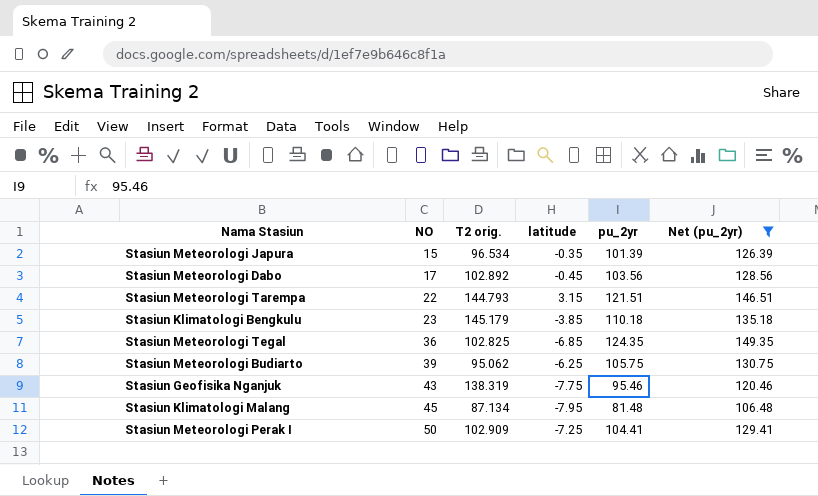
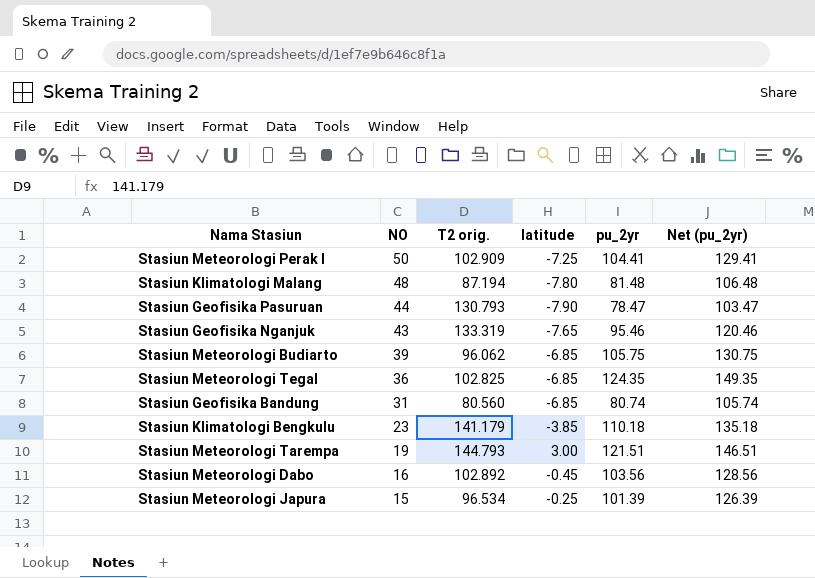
filter: Net (pu_2yr) >= 106.48 -> none
row order: NO ascending -> NO descending
Stasiun Klimatologi Malang | NO: 45 -> 48
Stasiun Klimatologi Malang | T2 orig.: 87.134 -> 87.194
Stasiun Klimatologi Malang | latitude: -7.95 -> -7.80
Stasiun Geofisika Nganjuk | T2 orig.: 138.319 -> 133.319
Stasiun Geofisika Nganjuk | latitude: -7.75 -> -7.65
Stasiun Meteorologi Budiarto | T2 orig.: 95.062 -> 96.062
Stasiun Meteorologi Budiarto | latitude: -6.25 -> -6.85
Stasiun Klimatologi Bengkulu | T2 orig.: 145.179 -> 141.179
Stasiun Meteorologi Tarempa | NO: 22 -> 19
Stasiun Meteorologi Tarempa | latitude: 3.15 -> 3.00
Stasiun Meteorologi Dabo | NO: 17 -> 16
Stasiun Meteorologi Japura | latitude: -0.35 -> -0.25

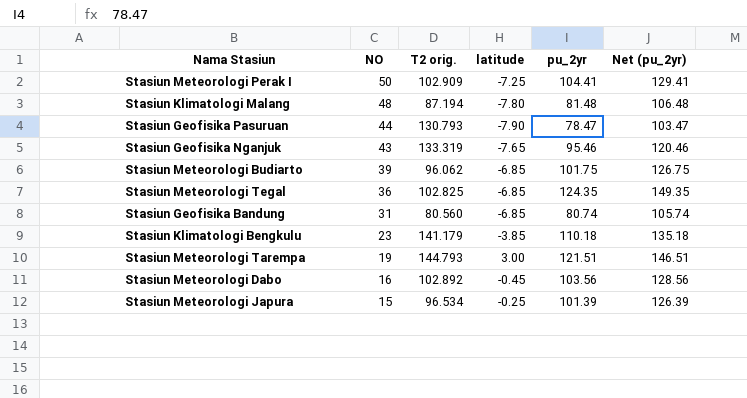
Stasiun Meteorologi Budiarto | pu_2yr: 105.75 -> 101.75
Stasiun Meteorologi Budiarto | Net (pu_2yr): 130.75 -> 126.75

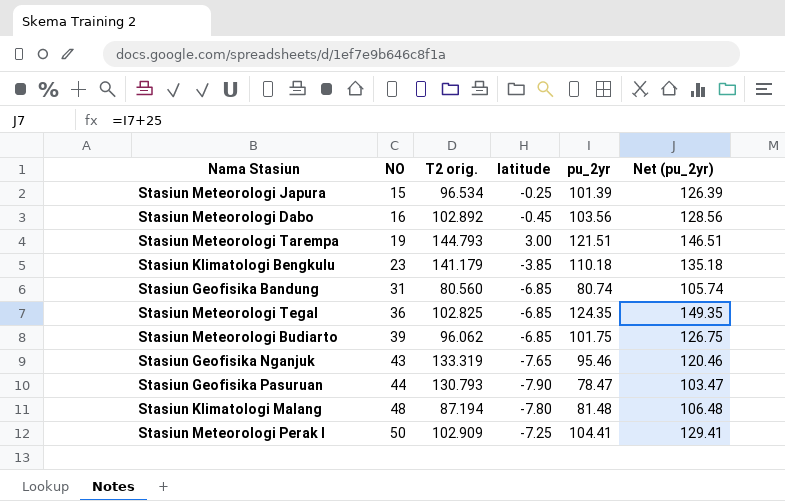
row order: NO descending -> NO ascending

